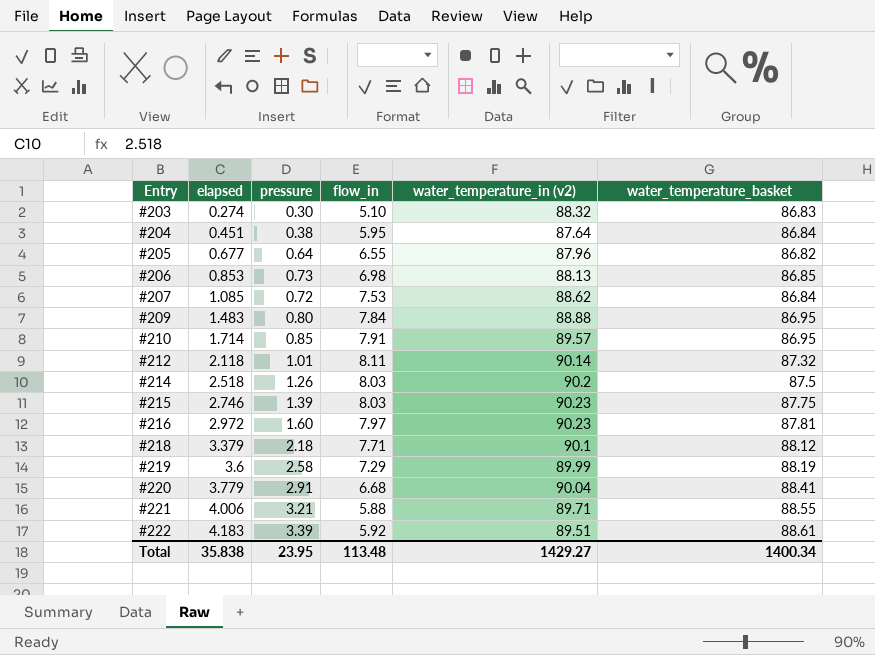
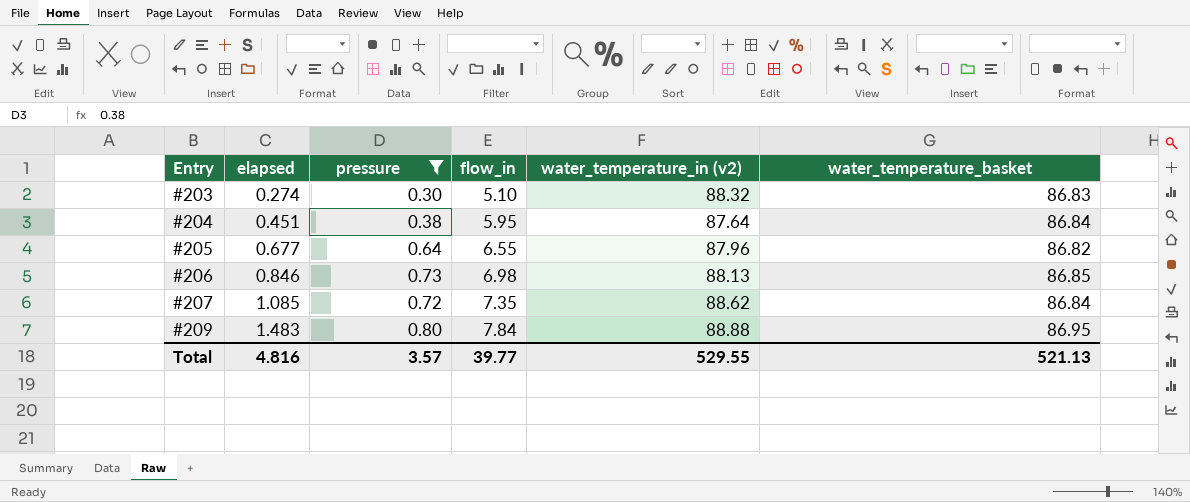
filter: none -> pressure <= 0.80
#206 | elapsed: 0.853 -> 0.846
#207 | flow_in: 7.53 -> 7.35
Total | elapsed: 35.838 -> 4.816
Total | pressure: 23.95 -> 3.57
Total | flow_in: 113.48 -> 39.77
Total | water_temperature_in (v2): 1429.27 -> 529.55
Total | water_temperature_basket: 1400.34 -> 521.13

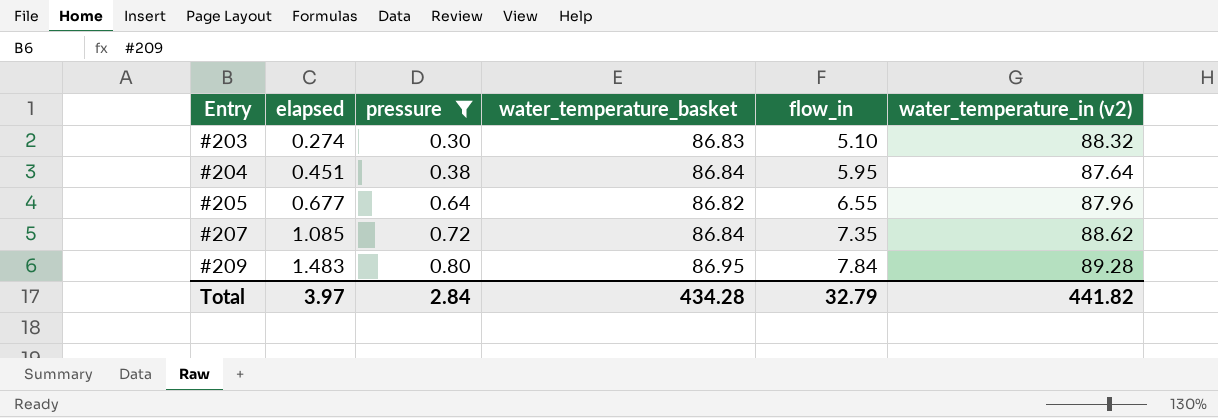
column water_temperature_basket | position: 6 -> 4
row #206: 0.846 | 0.73 | 6.98 | 88.13 | 86.85 -> none
#209 | water_temperature_in (v2): 88.88 -> 89.28
Total | elapsed: 4.816 -> 3.97
Total | pressure: 3.57 -> 2.84
Total | water_temperature_basket: 521.13 -> 434.28
Total | flow_in: 39.77 -> 32.79
Total | water_temperature_in (v2): 529.55 -> 441.82

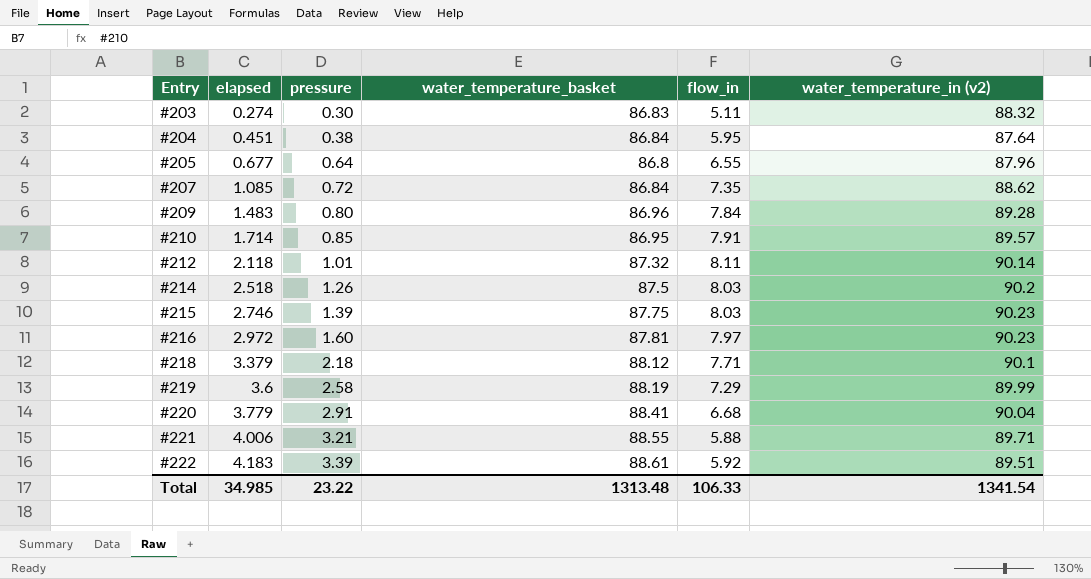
filter: pressure <= 0.80 -> none
#203 | flow_in: 5.10 -> 5.11
#205 | water_temperature_basket: 86.82 -> 86.8
#209 | water_temperature_basket: 86.95 -> 86.96
Total | elapsed: 3.97 -> 34.985
Total | pressure: 2.84 -> 23.22
Total | water_temperature_basket: 434.28 -> 1313.48
Total | flow_in: 32.79 -> 106.33
Total | water_temperature_in (v2): 441.82 -> 1341.54

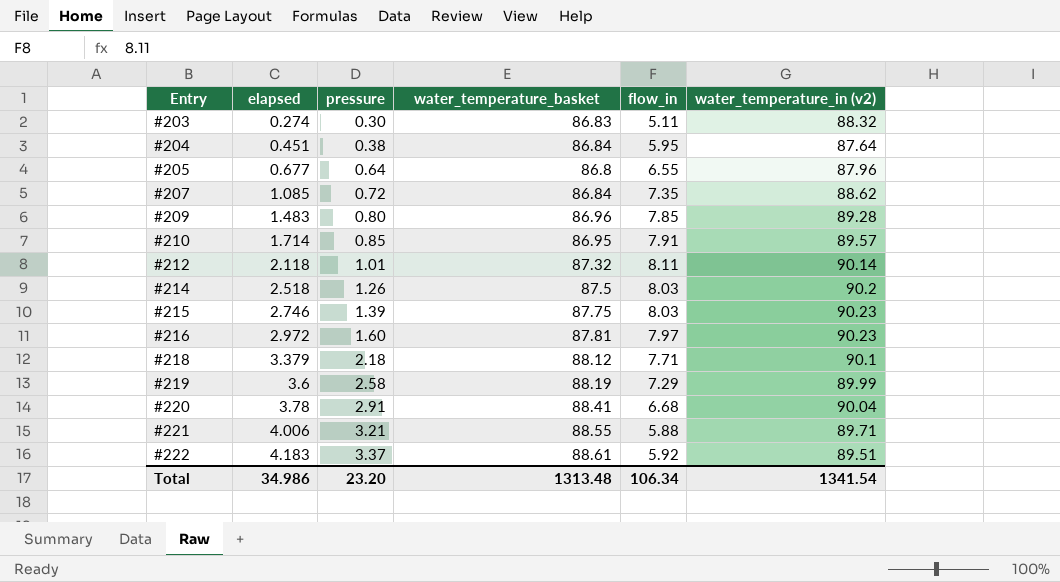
#209 | flow_in: 7.84 -> 7.85
#220 | elapsed: 3.779 -> 3.78
#222 | pressure: 3.39 -> 3.37
Total | elapsed: 34.985 -> 34.986
Total | pressure: 23.22 -> 23.20
Total | flow_in: 106.33 -> 106.34

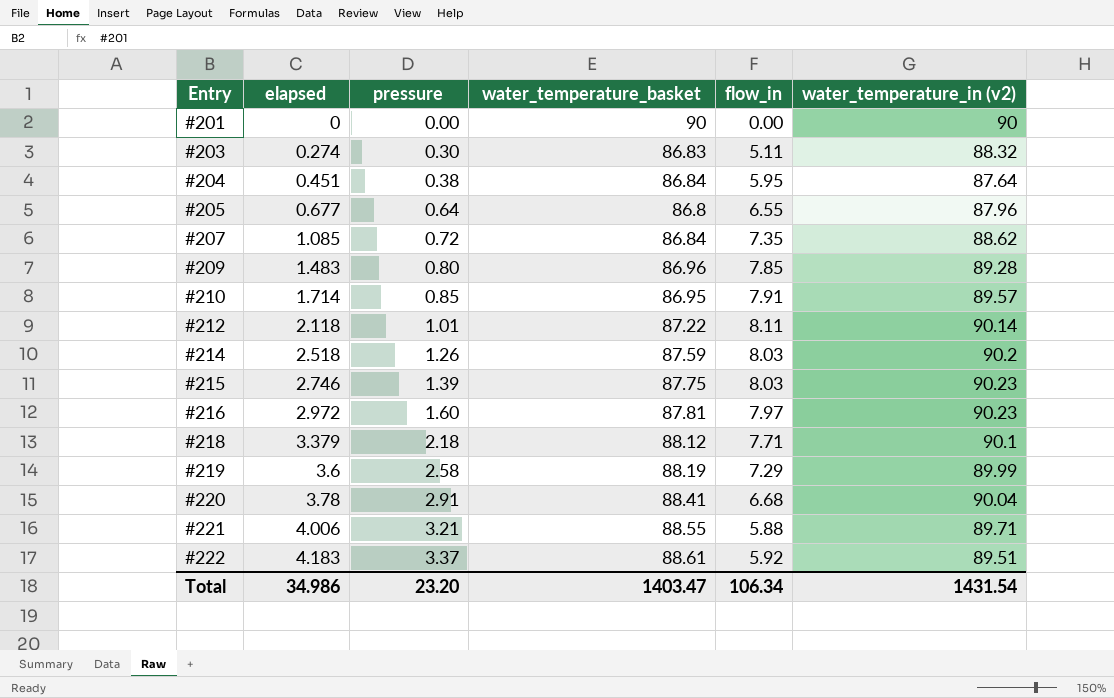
row #201: none -> 0 | 0.00 | 90 | 0.00 | 90
#212 | water_temperature_basket: 87.32 -> 87.22
#214 | water_temperature_basket: 87.5 -> 87.59
Total | water_temperature_basket: 1313.48 -> 1403.47
Total | water_temperature_in (v2): 1341.54 -> 1431.54

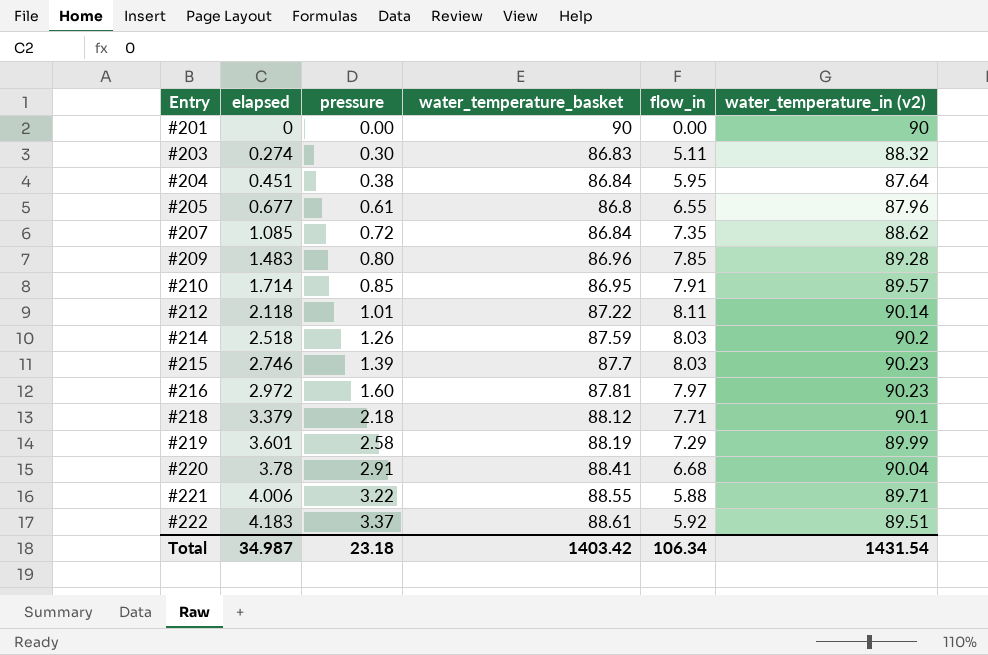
#205 | pressure: 0.64 -> 0.61
#215 | water_temperature_basket: 87.75 -> 87.7
#219 | elapsed: 3.6 -> 3.601
#221 | pressure: 3.21 -> 3.22
Total | elapsed: 34.986 -> 34.987
Total | pressure: 23.20 -> 23.18
Total | water_temperature_basket: 1403.47 -> 1403.42

